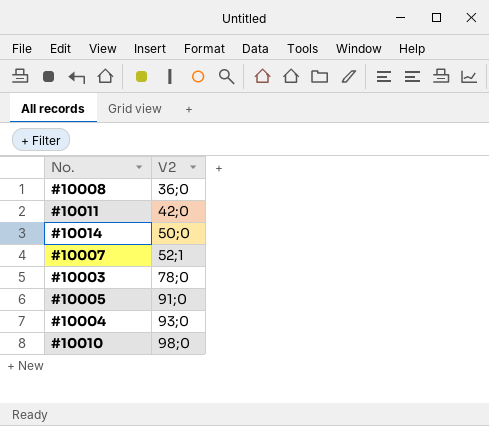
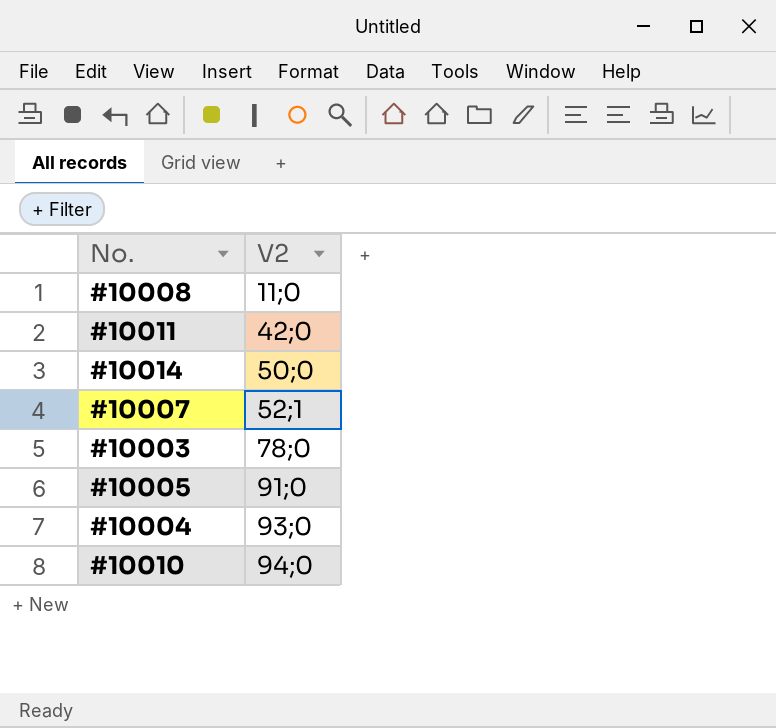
#10008 | V2: 36;0 -> 11;0
#10010 | V2: 98;0 -> 94;0

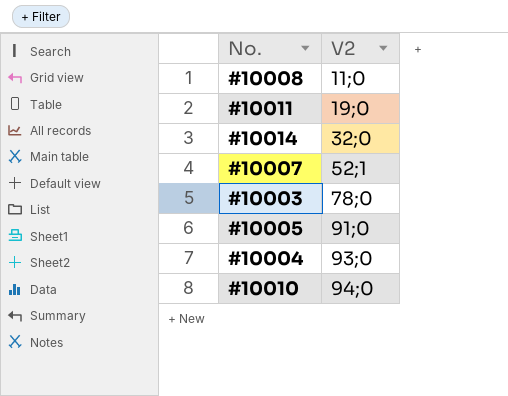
#10011 | V2: 42;0 -> 19;0
#10014 | V2: 50;0 -> 32;0

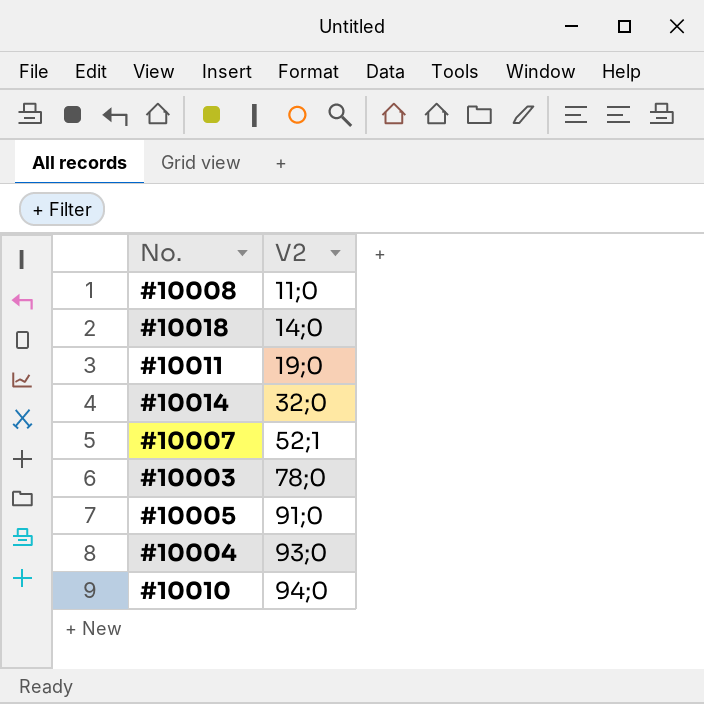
row #10018: none -> 14;0

